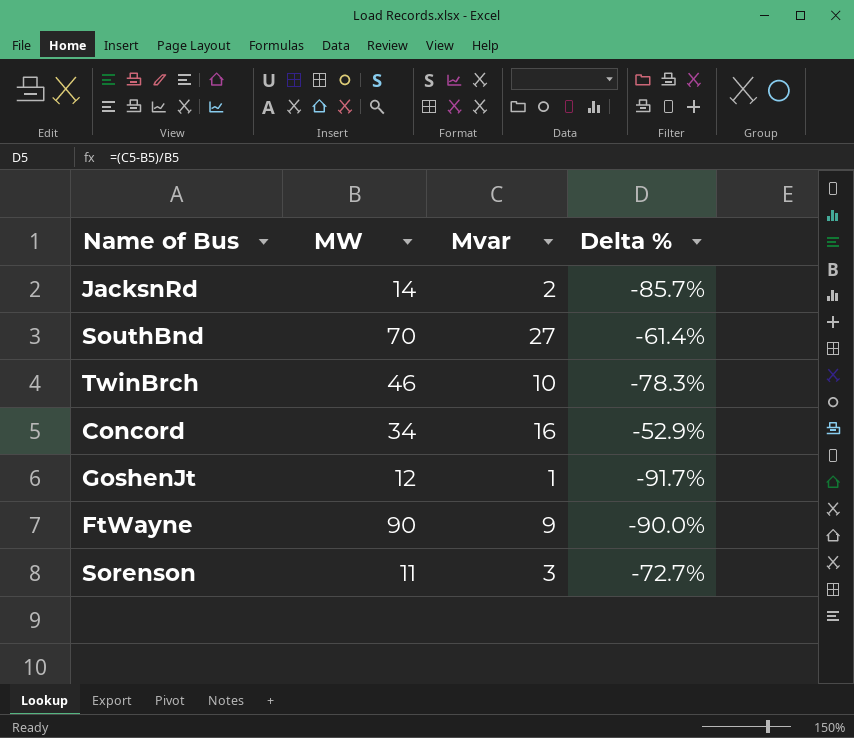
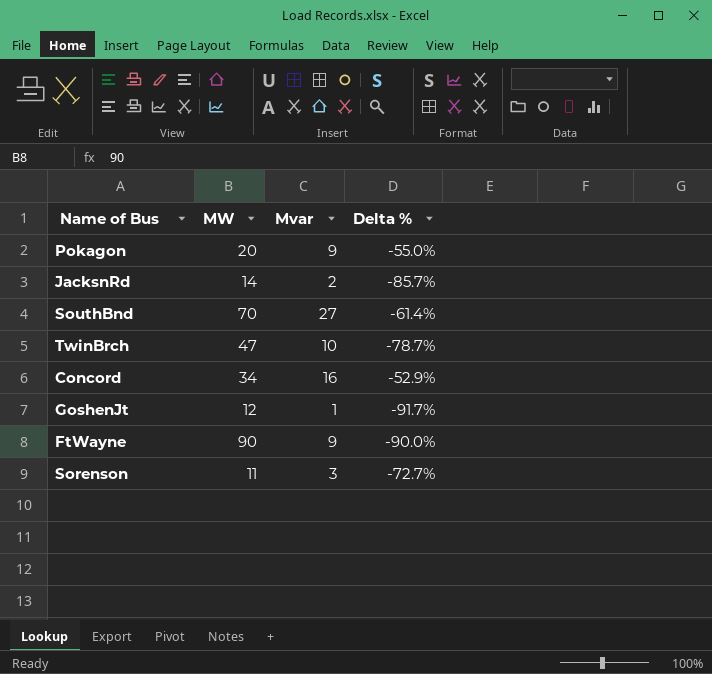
row Pokagon: none -> 20 | 9 | -55.0%
TwinBrch | MW: 46 -> 47
TwinBrch | Delta %: -78.3% -> -78.7%

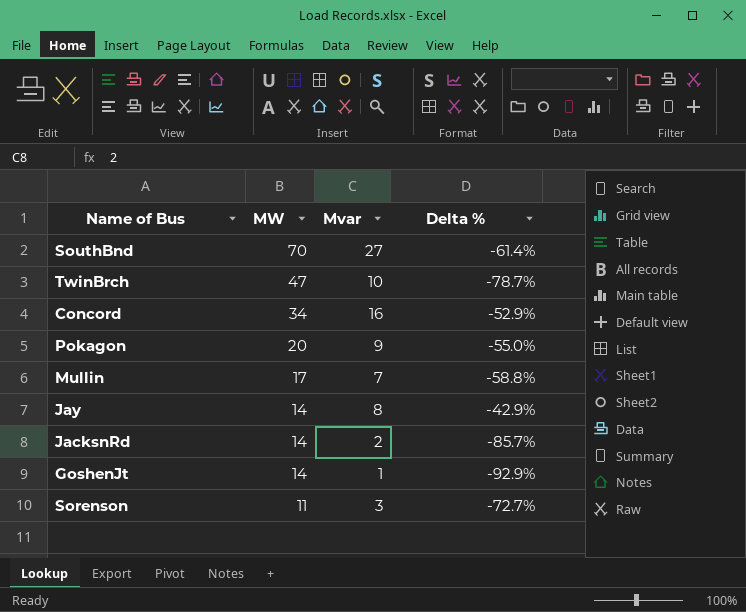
row order: none -> MW descending
row FtWayne: 90 | 9 | -90.0% -> none
row Mullin: none -> 17 | 7 | -58.8%
row Jay: none -> 14 | 8 | -42.9%
GoshenJt | MW: 12 -> 14
GoshenJt | Delta %: -91.7% -> -92.9%

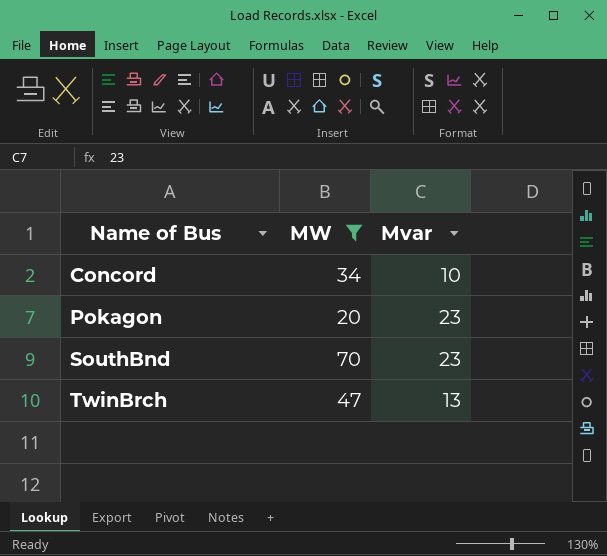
filter: none -> MW >= 20
row order: MW descending -> Name of Bus ascending
column Delta % | formula: ([Mvar] - [MW]) / [MW] -> none
Concord | Mvar: 16 -> 10
Pokagon | Mvar: 9 -> 23
SouthBnd | Mvar: 27 -> 23
TwinBrch | Mvar: 10 -> 13

